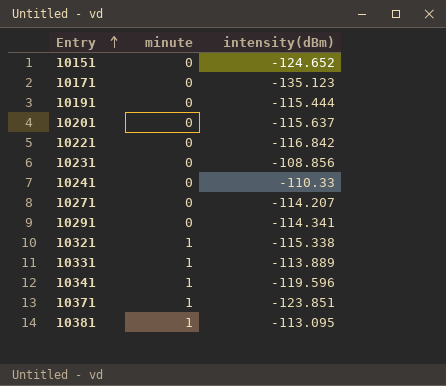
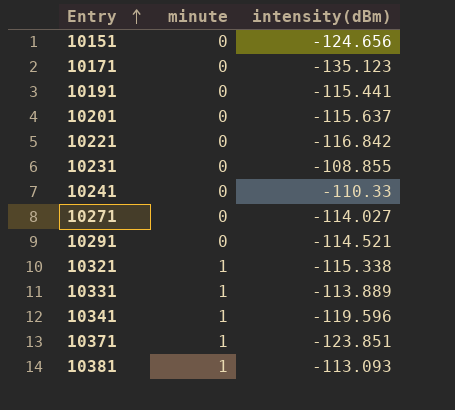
10151 | intensity(dBm): -124.652 -> -124.656
10191 | intensity(dBm): -115.444 -> -115.441
10231 | intensity(dBm): -108.856 -> -108.855
10271 | intensity(dBm): -114.207 -> -114.027
10291 | intensity(dBm): -114.341 -> -114.521
10381 | intensity(dBm): -113.095 -> -113.093

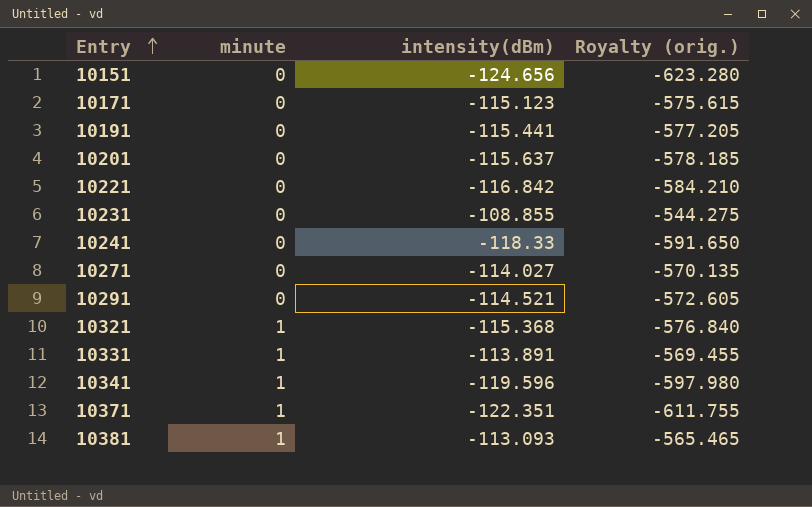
column Royalty (orig.) | formula: none -> [intensity(dBm)] * 5
10171 | intensity(dBm): -135.123 -> -115.123
10241 | intensity(dBm): -110.33 -> -118.33
10321 | intensity(dBm): -115.338 -> -115.368
10331 | intensity(dBm): -113.889 -> -113.891
10371 | intensity(dBm): -123.851 -> -122.351

